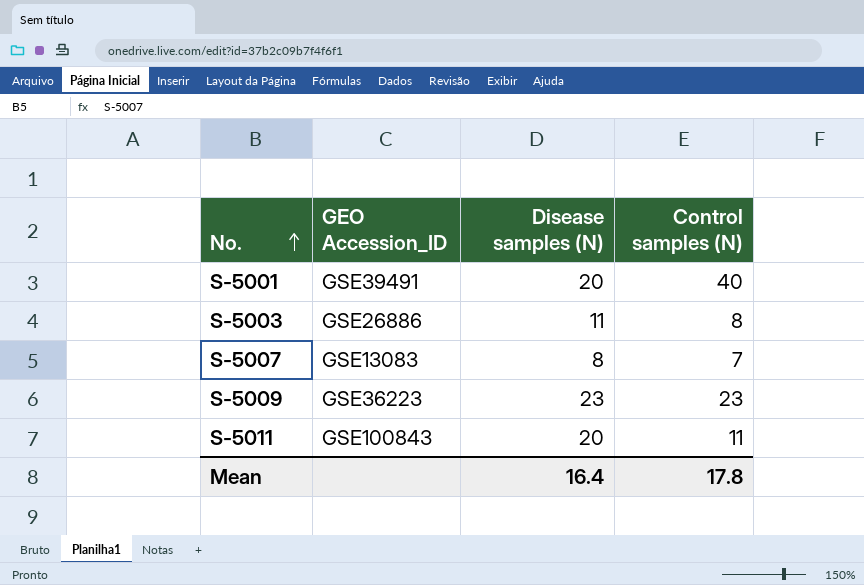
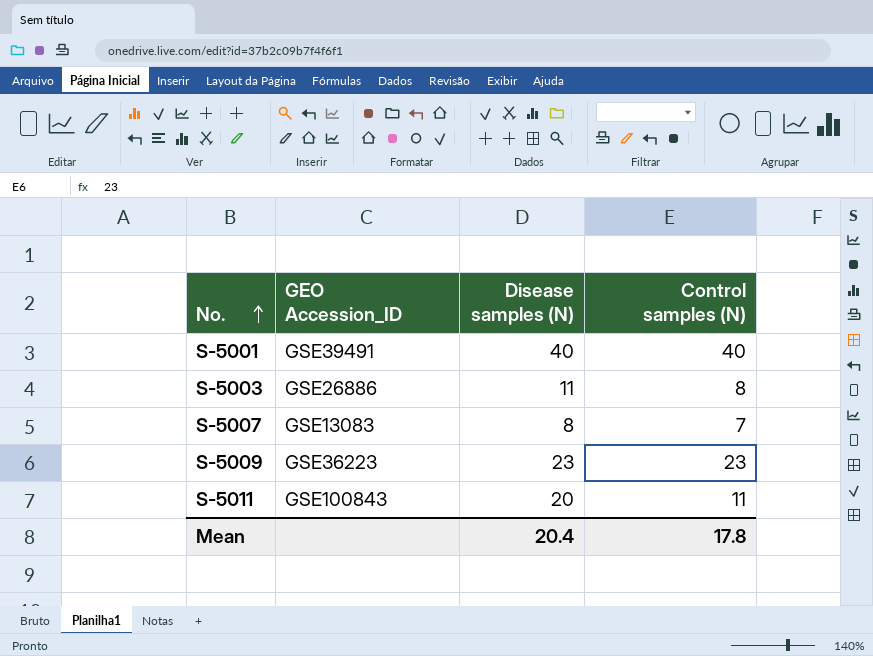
S-5001 | Disease samples (N): 20 -> 40
Mean | Disease samples (N): 16.4 -> 20.4

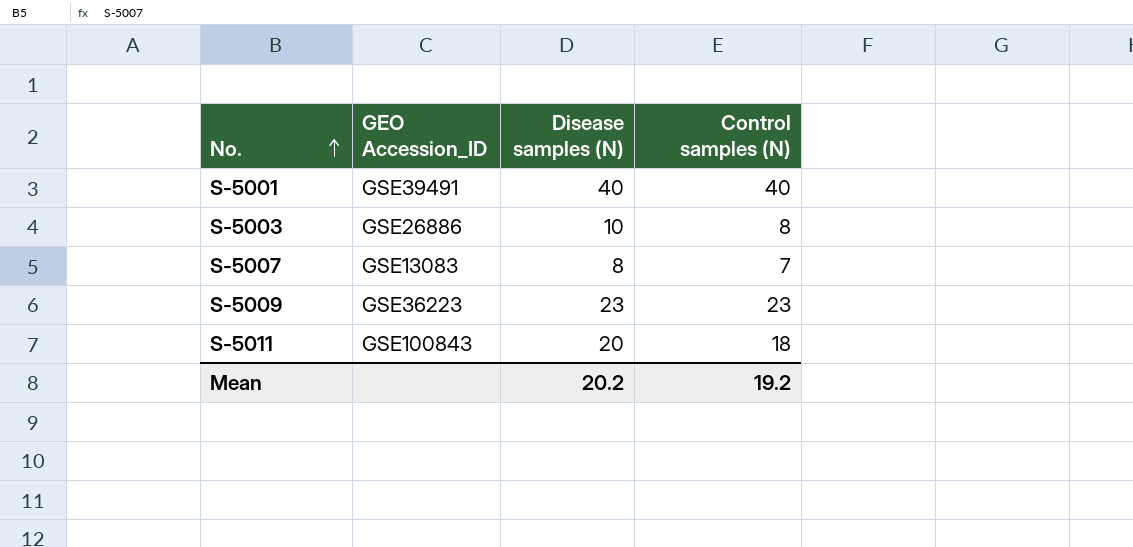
S-5003 | Disease samples (N): 11 -> 10
S-5011 | Control samples (N): 11 -> 18
Mean | Disease samples (N): 20.4 -> 20.2
Mean | Control samples (N): 17.8 -> 19.2

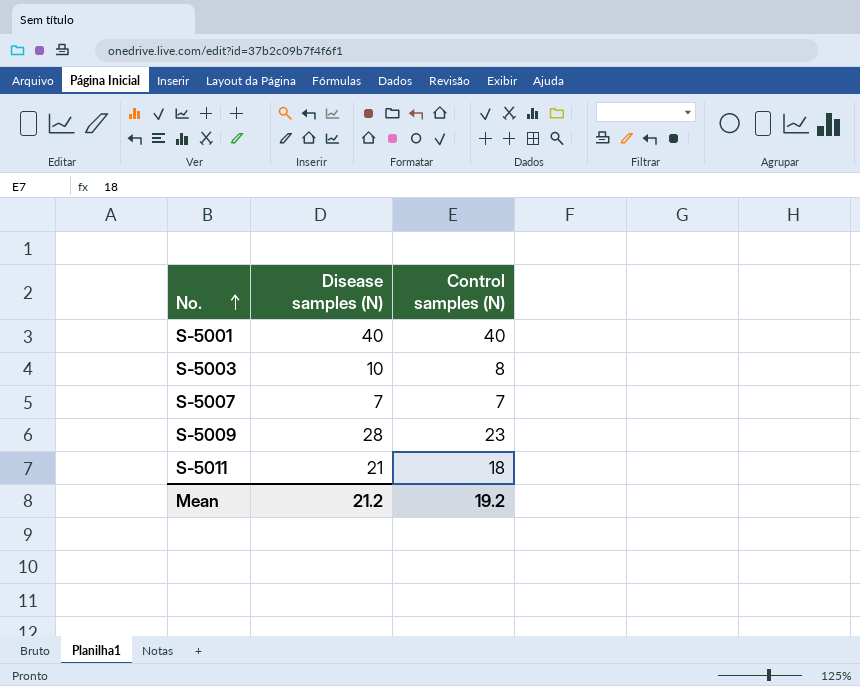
column GEO Accession_ID | position: 2 -> none
S-5007 | Disease samples (N): 8 -> 7
S-5009 | Disease samples (N): 23 -> 28
S-5011 | Disease samples (N): 20 -> 21
Mean | Disease samples (N): 20.2 -> 21.2

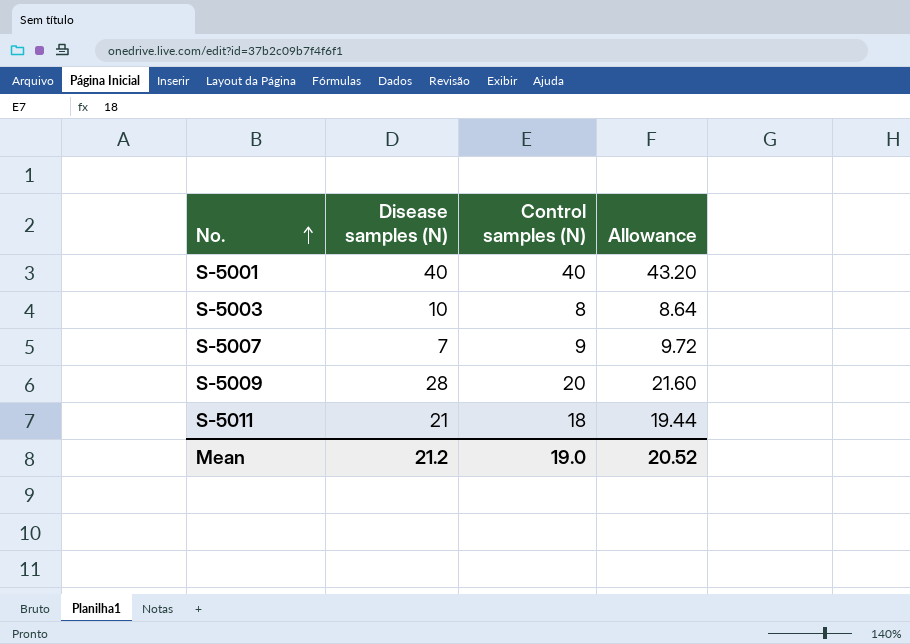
column Allowance | formula: none -> [Control samples (N)] * 1.08
S-5007 | Control samples (N): 7 -> 9
S-5009 | Control samples (N): 23 -> 20
Mean | Control samples (N): 19.2 -> 19.0

